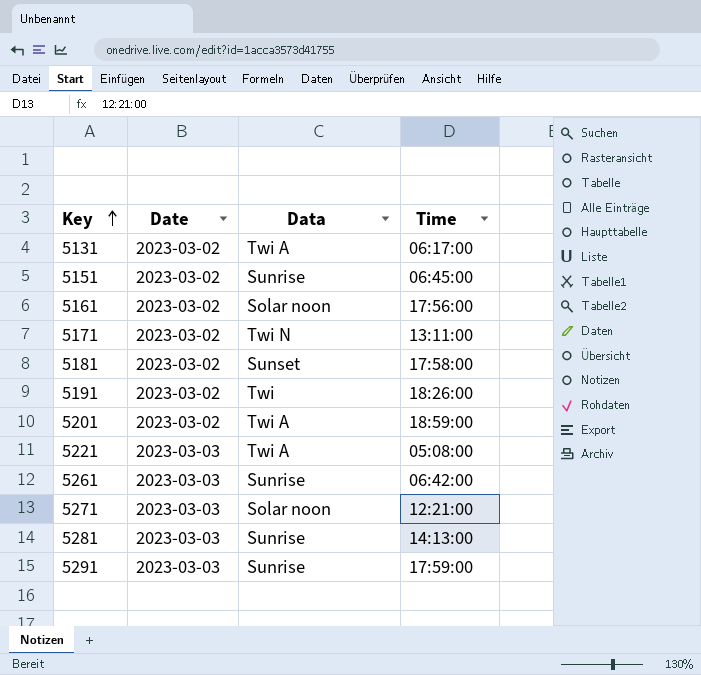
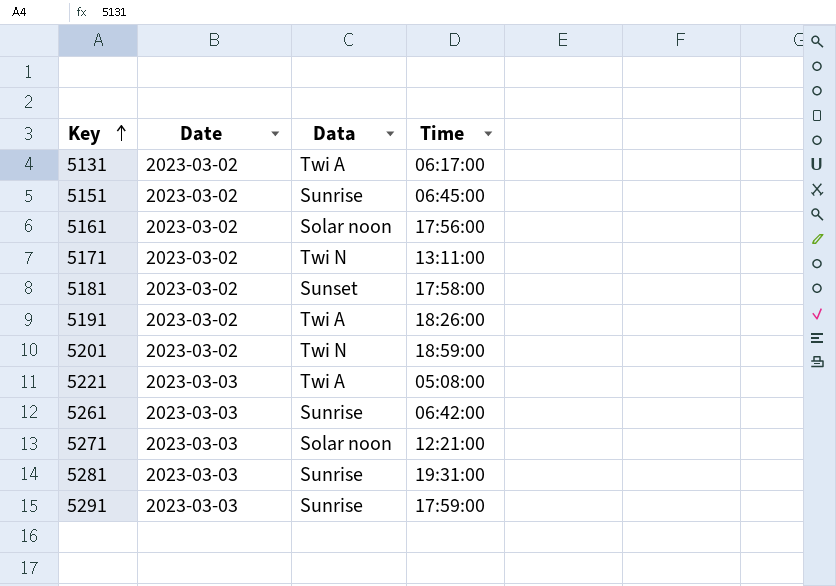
5191 | Data: Twi -> Twi A
5201 | Data: Twi A -> Twi N
5281 | Time: 14:13:00 -> 19:31:00

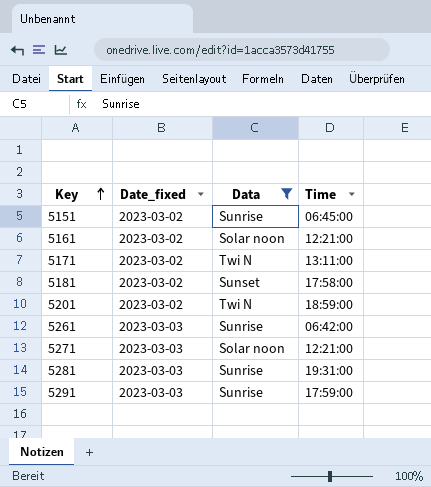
filter: none -> Data != Twi A
column name: Date -> Date_fixed
5161 | Time: 17:56:00 -> 12:21:00

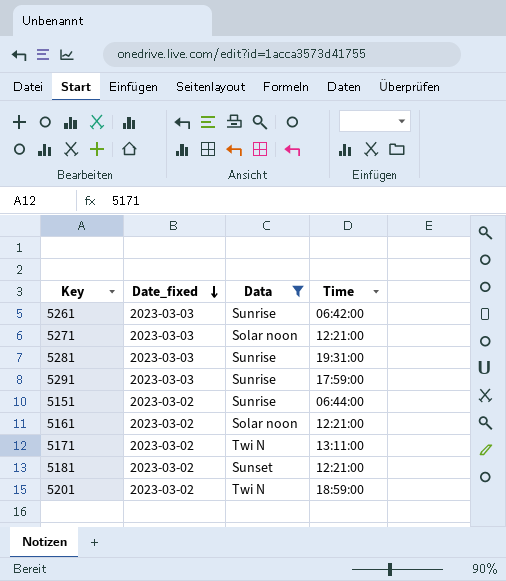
row order: Key ascending -> Date_fixed descending
5151 | Time: 06:45:00 -> 06:44:00
5181 | Time: 17:58:00 -> 12:21:00

